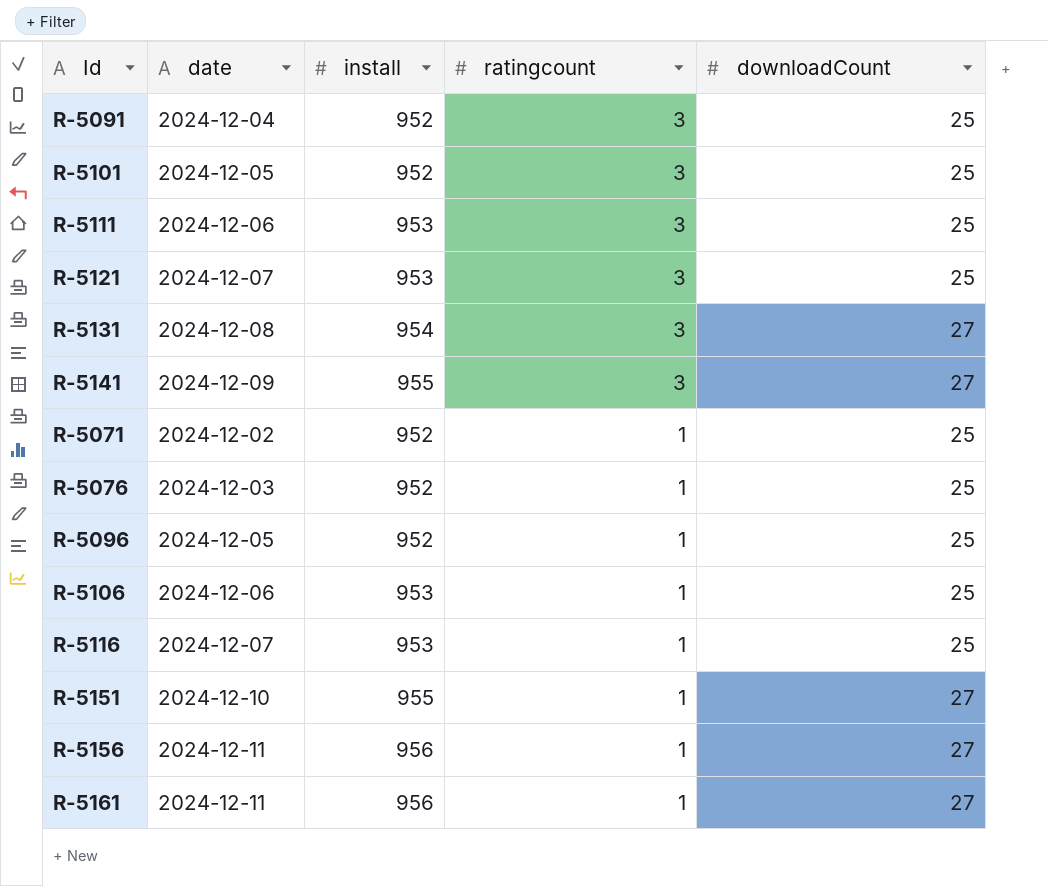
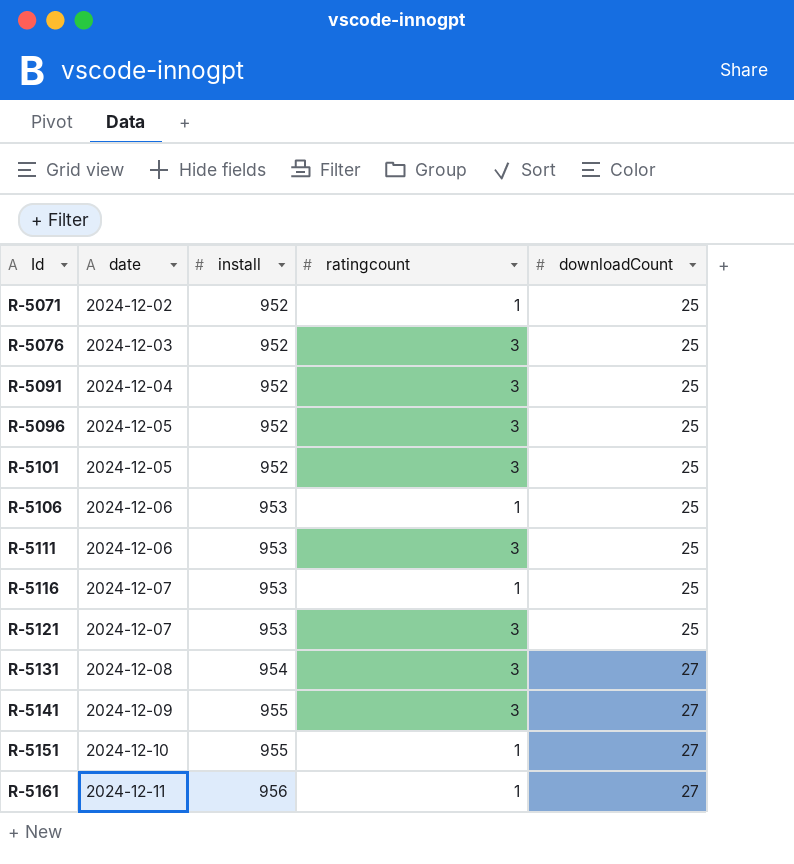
row order: ratingcount descending -> Id ascending
row R-5156: 2024-12-11 | 956 | 1 | 27 -> none
R-5076 | ratingcount: 1 -> 3
R-5096 | ratingcount: 1 -> 3

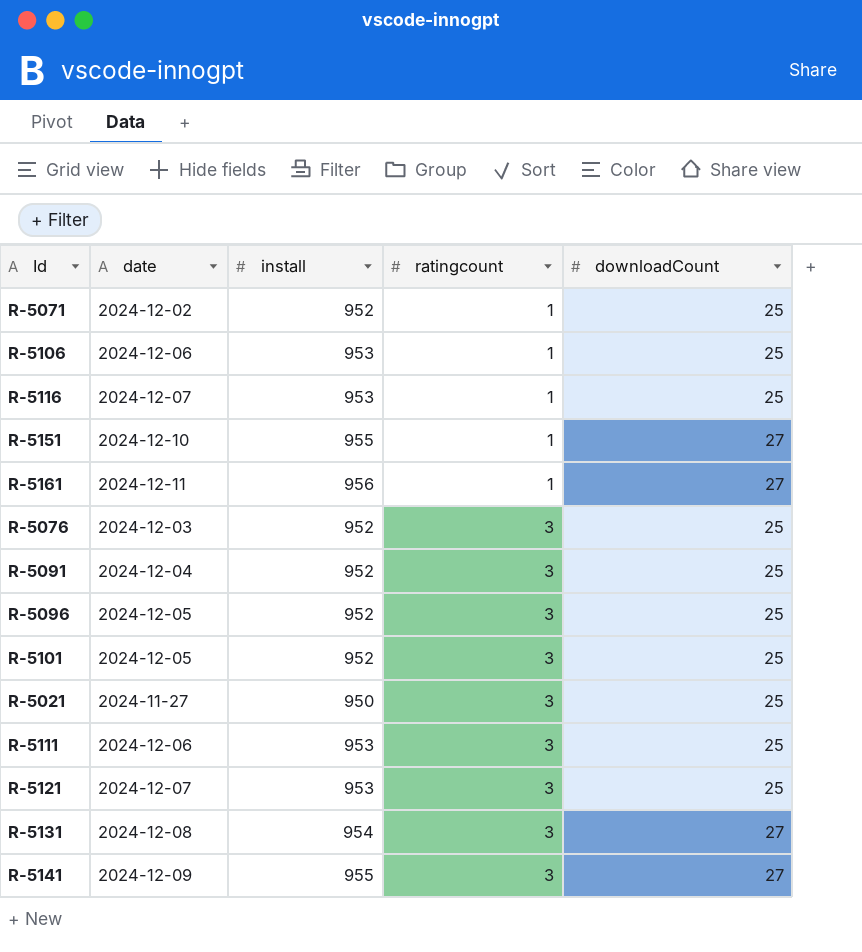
row order: Id ascending -> ratingcount ascending
row R-5021: none -> 2024-11-27 | 950 | 3 | 25

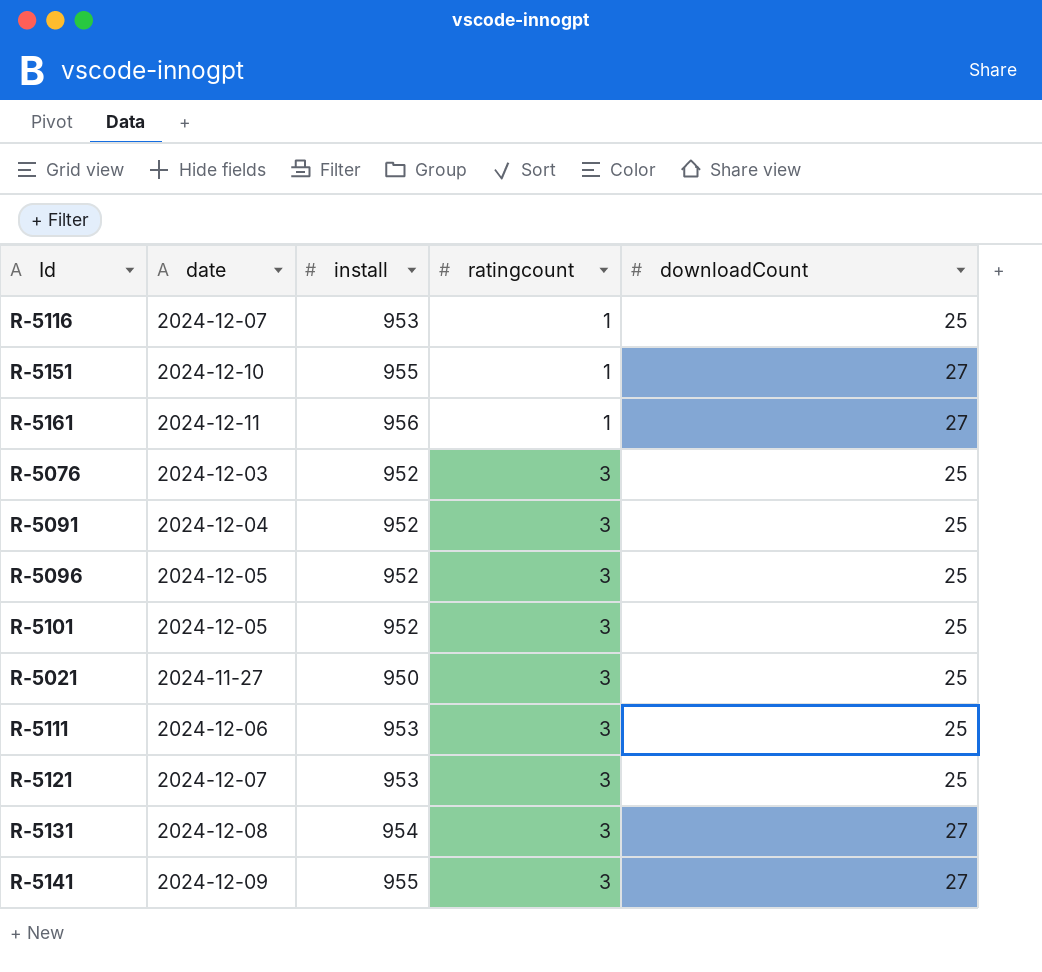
row R-5071: 2024-12-02 | 952 | 1 | 25 -> none
row R-5106: 2024-12-06 | 953 | 1 | 25 -> none

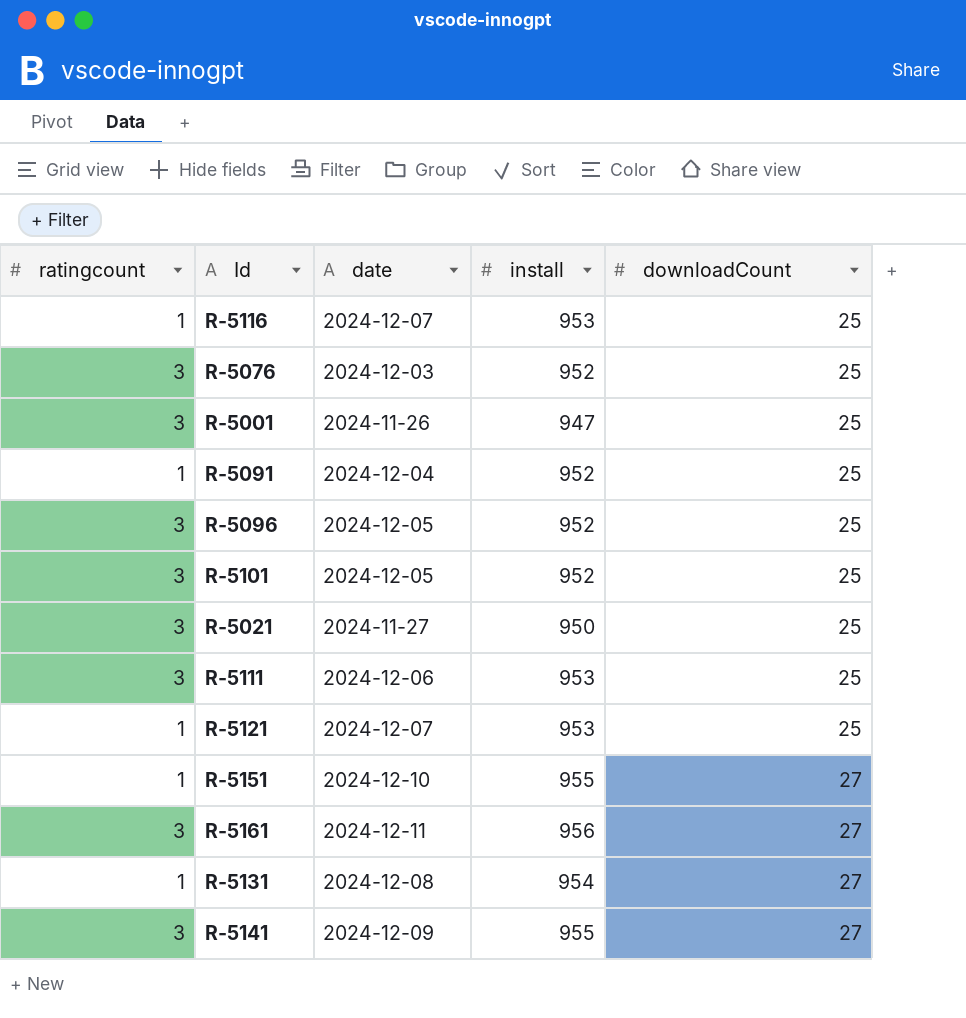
row order: ratingcount ascending -> downloadCount ascending
column ratingcount | position: 4 -> 1
row R-5001: none -> 3 | 2024-11-26 | 947 | 25
R-5091 | ratingcount: 3 -> 1
R-5121 | ratingcount: 3 -> 1
R-5161 | ratingcount: 1 -> 3
R-5131 | ratingcount: 3 -> 1

